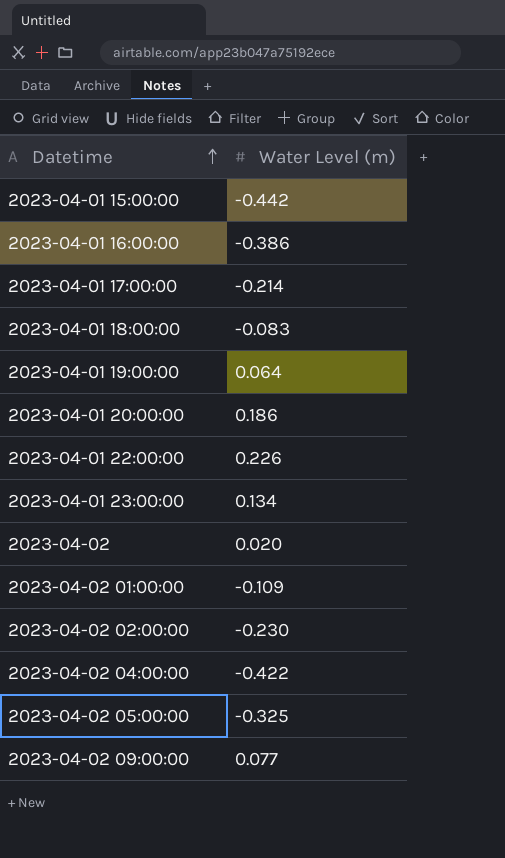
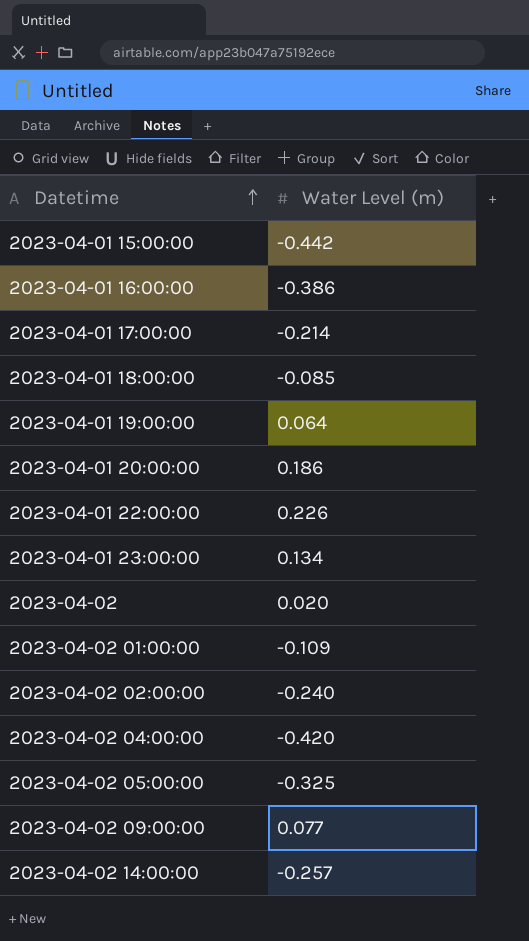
2023-04-01 18:00:00 | Water Level (m): -0.083 -> -0.085
2023-04-02 02:00:00 | Water Level (m): -0.230 -> -0.240
2023-04-02 04:00:00 | Water Level (m): -0.422 -> -0.420
row 2023-04-02 14:00:00: none -> -0.257

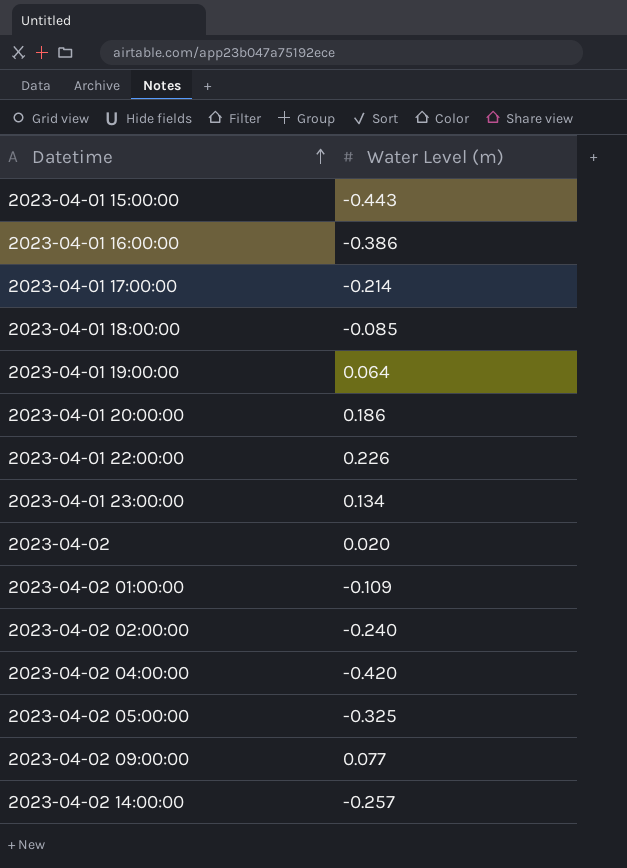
2023-04-01 15:00:00 | Water Level (m): -0.442 -> -0.443

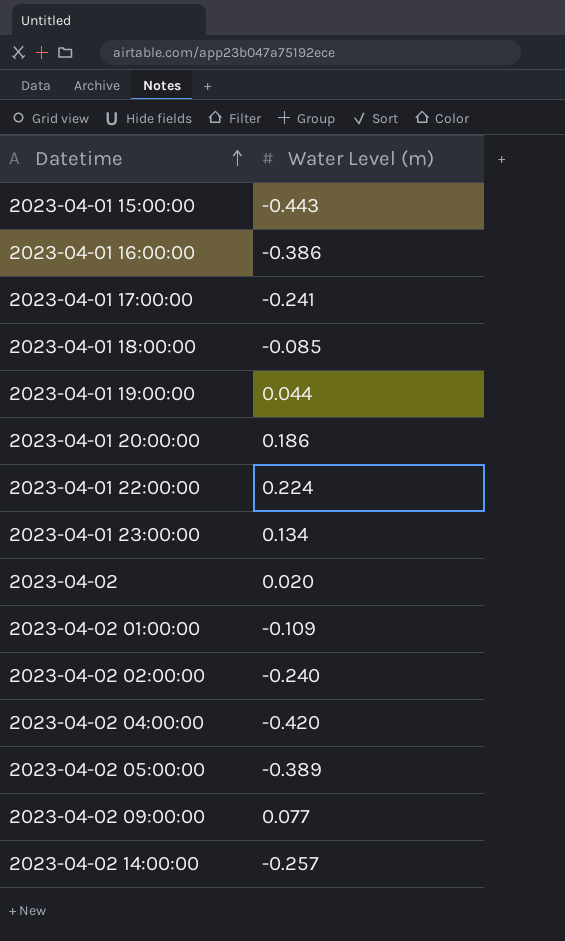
2023-04-01 17:00:00 | Water Level (m): -0.214 -> -0.241
2023-04-01 19:00:00 | Water Level (m): 0.064 -> 0.044
2023-04-01 22:00:00 | Water Level (m): 0.226 -> 0.224
2023-04-02 05:00:00 | Water Level (m): -0.325 -> -0.389

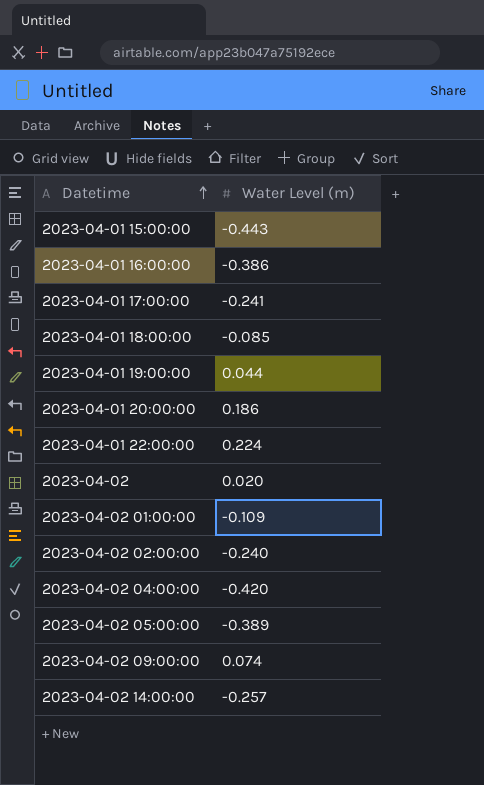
row 2023-04-01 23:00:00: 0.134 -> none
2023-04-02 09:00:00 | Water Level (m): 0.077 -> 0.074

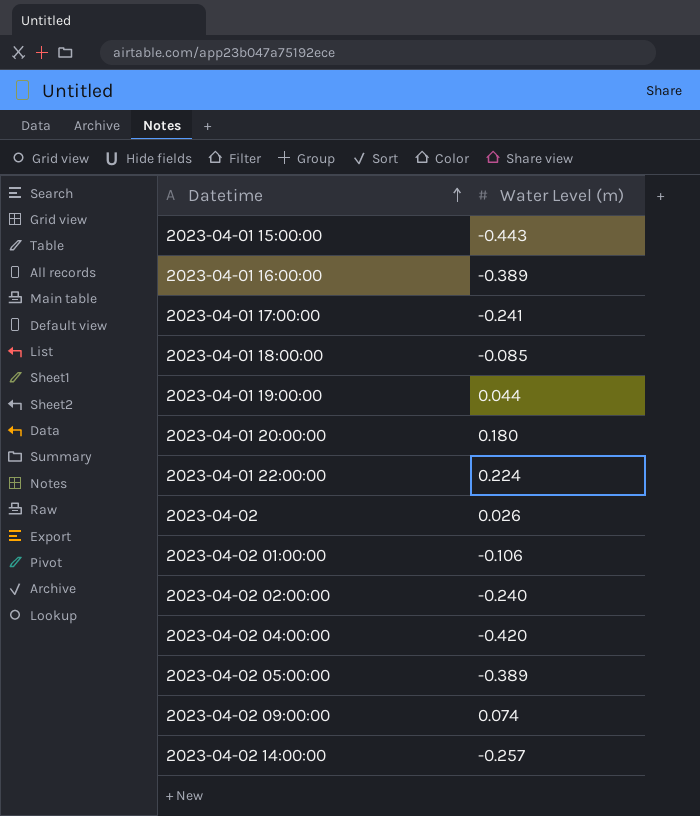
2023-04-01 16:00:00 | Water Level (m): -0.386 -> -0.389
2023-04-01 20:00:00 | Water Level (m): 0.186 -> 0.180
2023-04-02 | Water Level (m): 0.020 -> 0.026
2023-04-02 01:00:00 | Water Level (m): -0.109 -> -0.106

